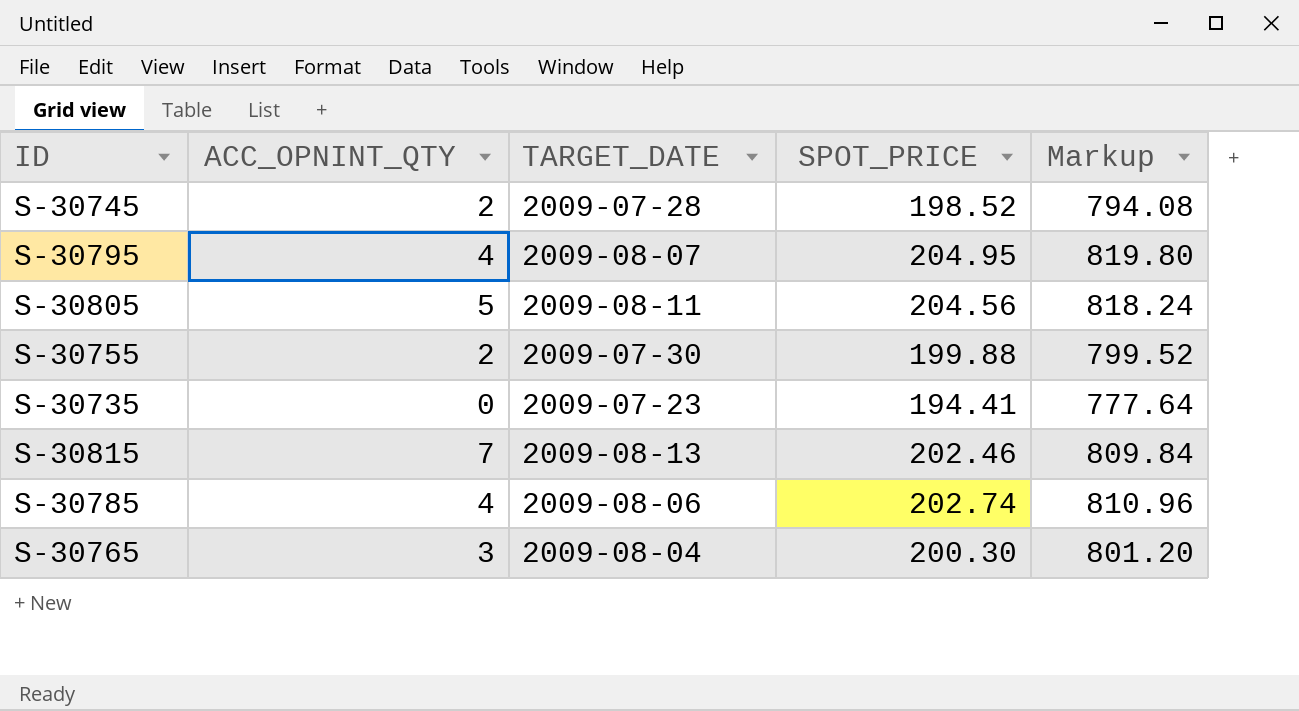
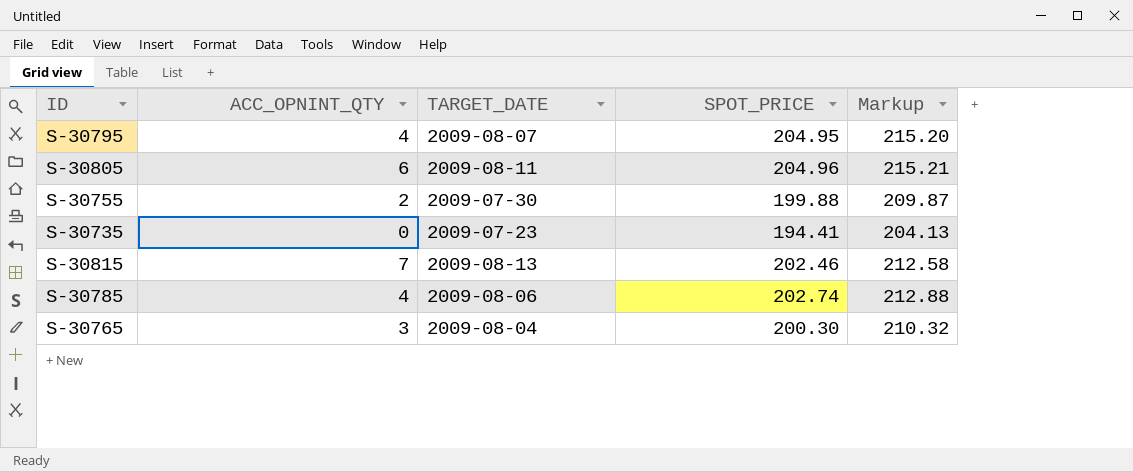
column Markup | formula: [SPOT_PRICE] * 4 -> [SPOT_PRICE] * 1.05
row S-30745: 2 | 2009-07-28 | 198.52 | 794.08 -> none
S-30805 | ACC_OPNINT_QTY: 5 -> 6
S-30805 | SPOT_PRICE: 204.56 -> 204.96

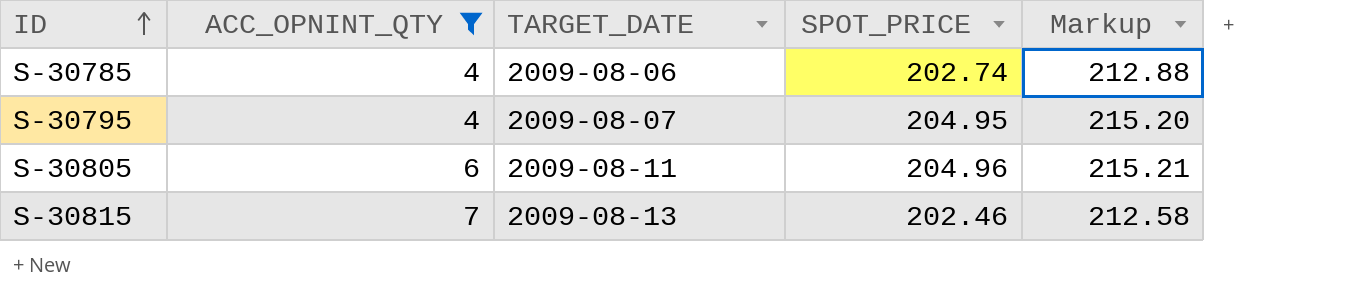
filter: none -> ACC_OPNINT_QTY >= 4
row order: none -> ID ascending

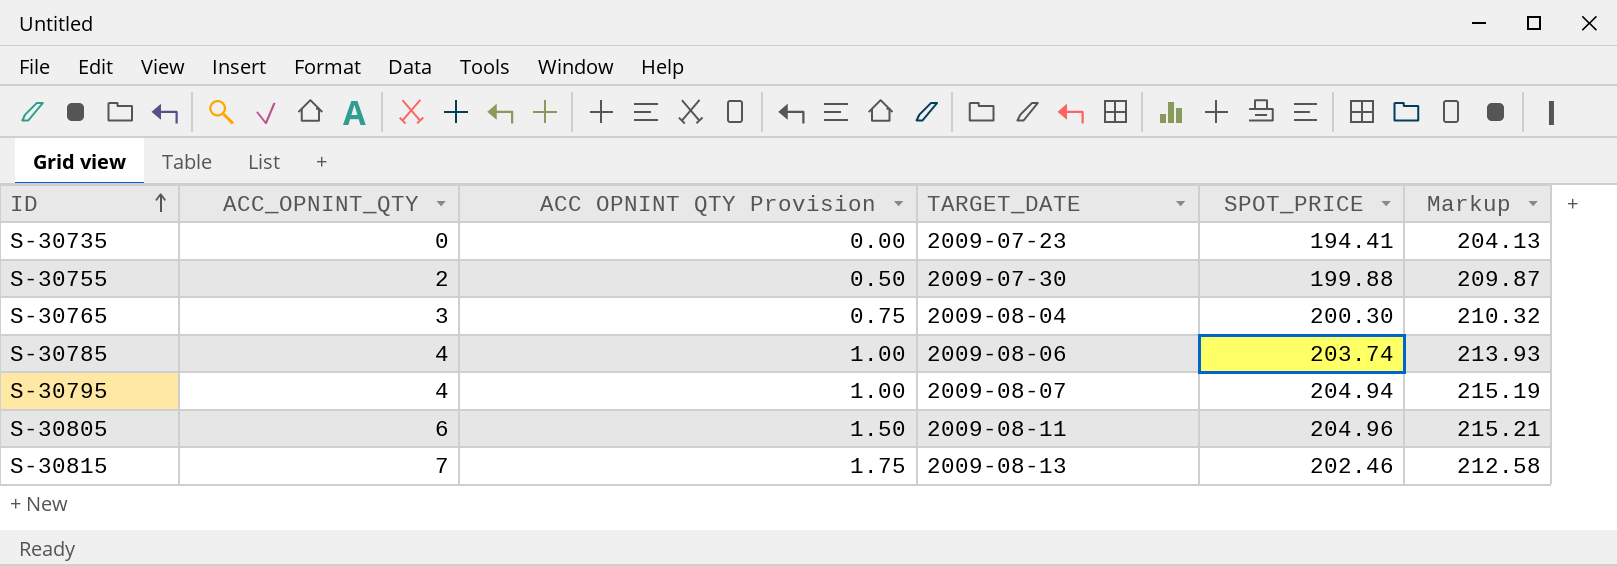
filter: ACC_OPNINT_QTY >= 4 -> none
column ACC OPNINT QTY Provision | formula: none -> [ACC_OPNINT_QTY] * 0.25
S-30785 | SPOT_PRICE: 202.74 -> 203.74
S-30785 | Markup: 212.88 -> 213.93
S-30795 | SPOT_PRICE: 204.95 -> 204.94
S-30795 | Markup: 215.20 -> 215.19

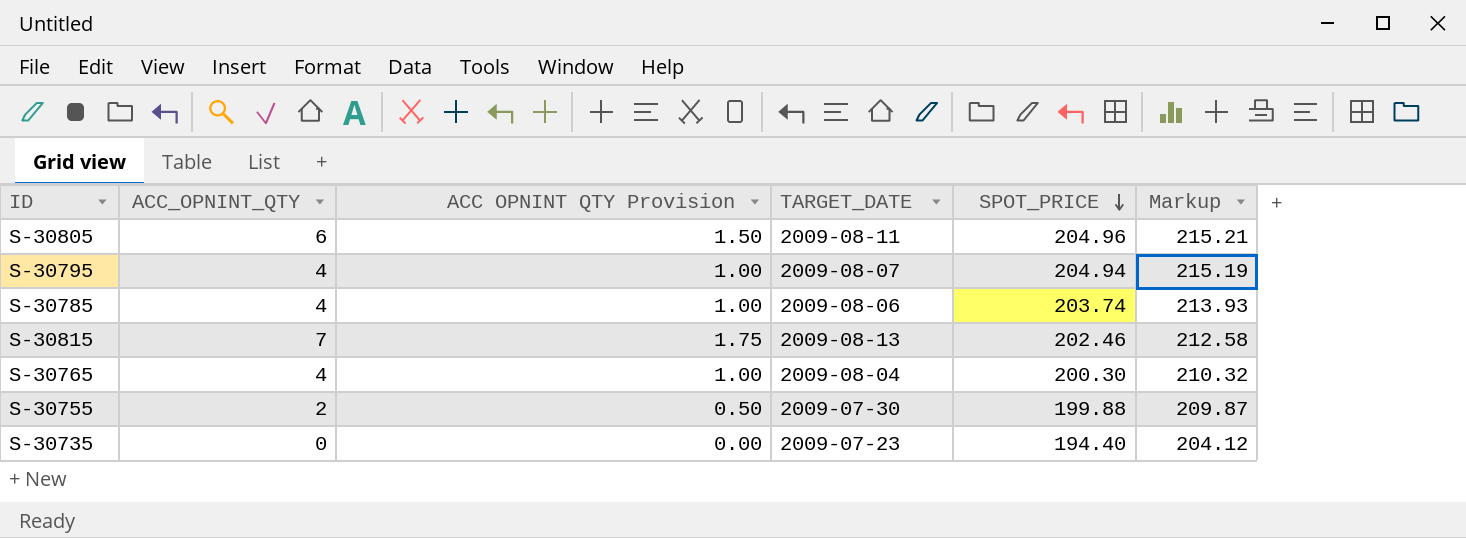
row order: ID ascending -> SPOT_PRICE descending
S-30765 | ACC_OPNINT_QTY: 3 -> 4
S-30765 | ACC OPNINT QTY Provision: 0.75 -> 1.00
S-30735 | SPOT_PRICE: 194.41 -> 194.40
S-30735 | Markup: 204.13 -> 204.12

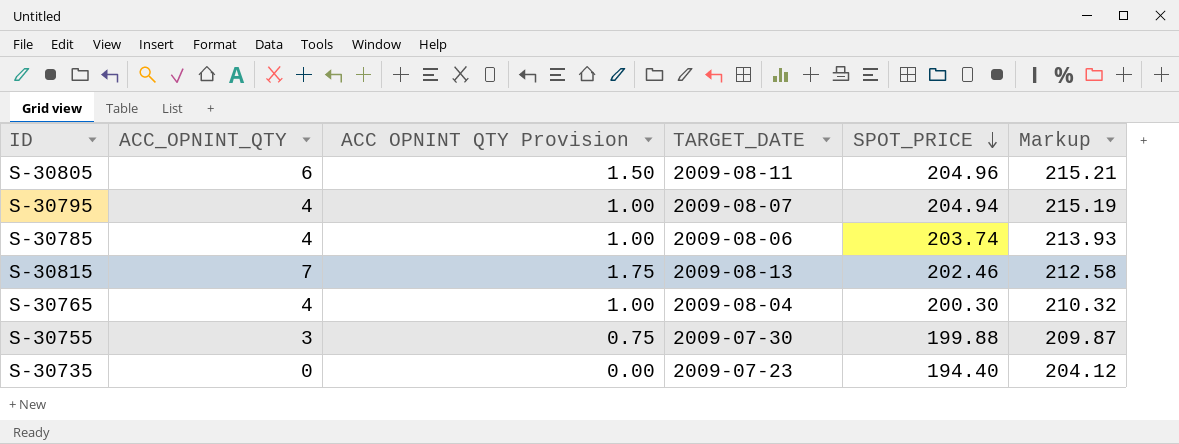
S-30755 | ACC_OPNINT_QTY: 2 -> 3
S-30755 | ACC OPNINT QTY Provision: 0.50 -> 0.75

